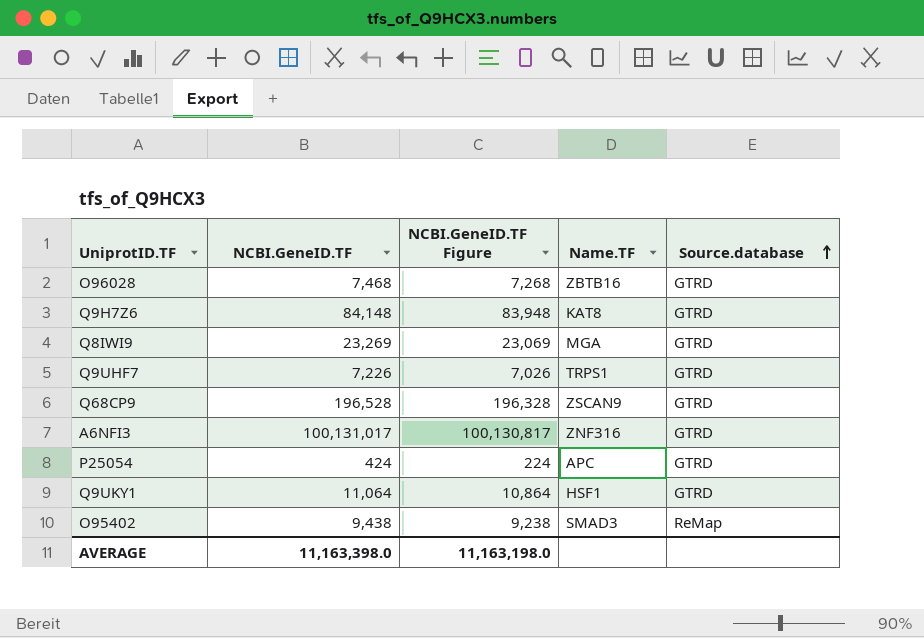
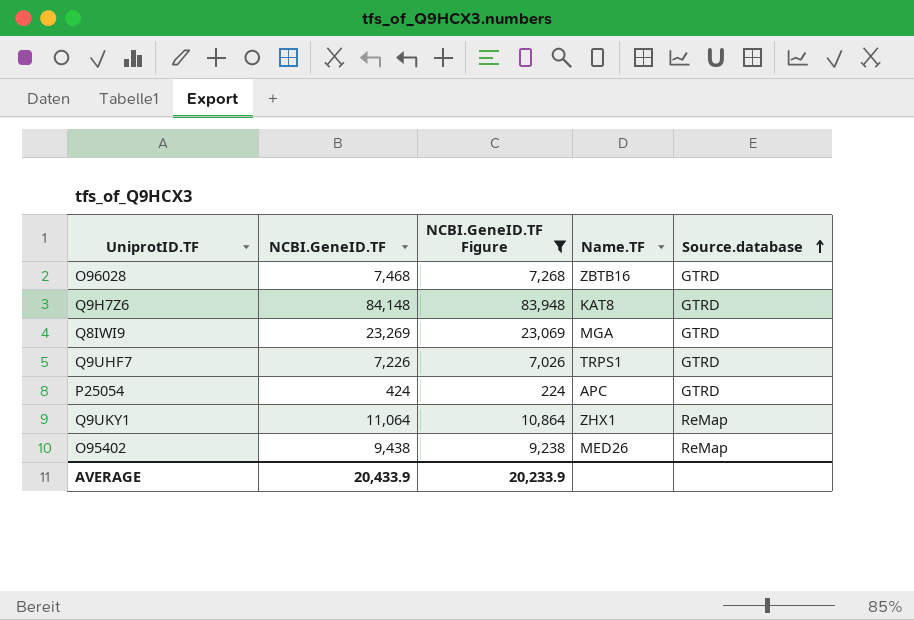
filter: none -> NCBI.GeneID.TF Figure <= 83,948
Q9UKY1 | Name.TF: HSF1 -> ZHX1
Q9UKY1 | Source.database: GTRD -> ReMap
O95402 | Name.TF: SMAD3 -> MED26
AVERAGE | NCBI.GeneID.TF: 11,163,398.0 -> 20,433.9
AVERAGE | NCBI.GeneID.TF Figure: 11,163,198.0 -> 20,233.9

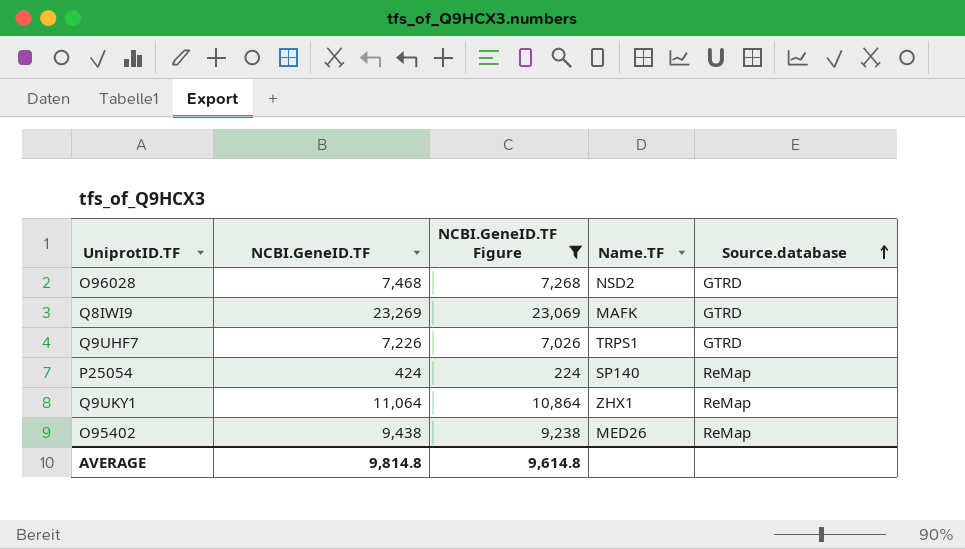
row Q9H7Z6: 84,148 | 83,948 | KAT8 | GTRD -> none
O96028 | Name.TF: ZBTB16 -> NSD2
Q8IWI9 | Name.TF: MGA -> MAFK
P25054 | Name.TF: APC -> SP140
P25054 | Source.database: GTRD -> ReMap
AVERAGE | NCBI.GeneID.TF: 20,433.9 -> 9,814.8
AVERAGE | NCBI.GeneID.TF Figure: 20,233.9 -> 9,614.8

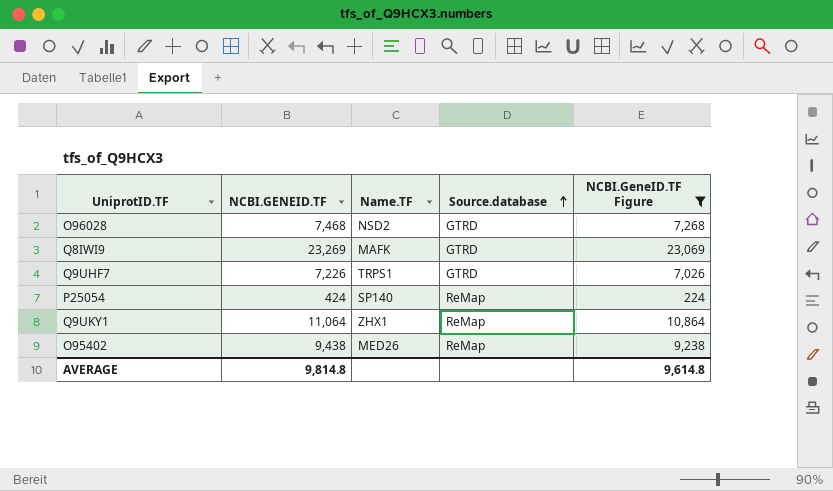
column name: NCBI.GeneID.TF -> NCBI.GENEID.TF
column NCBI.GeneID.TF Figure | position: 3 -> 5

